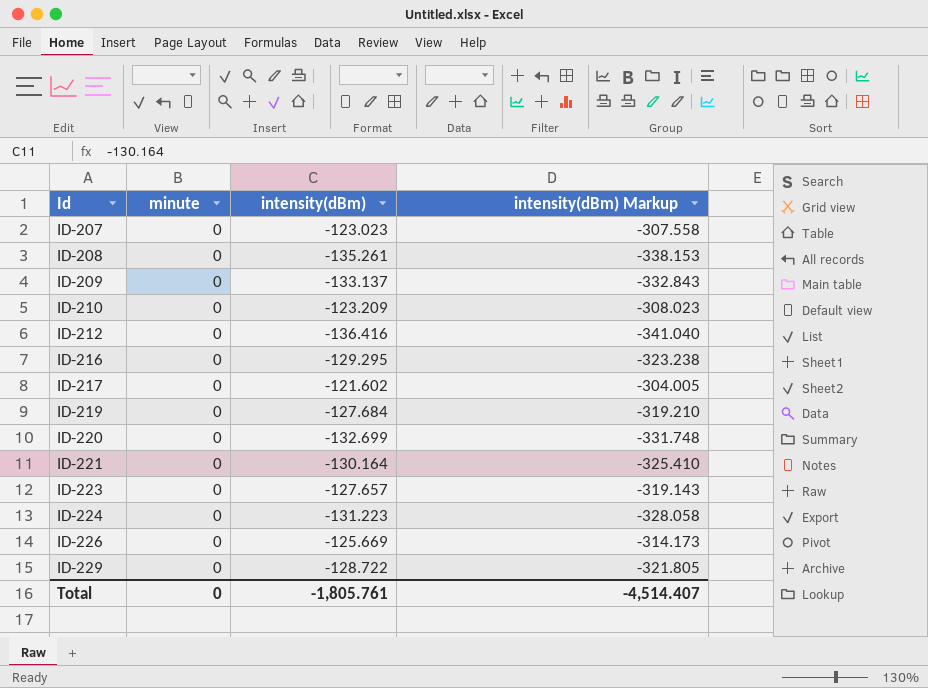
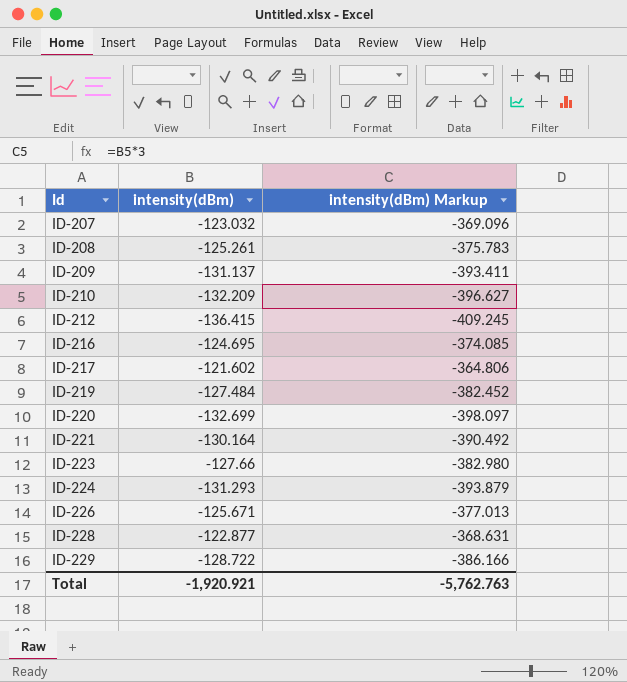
column minute | position: 2 -> none
column intensity(dBm) Markup | formula: [intensity(dBm)] * 2.5 -> [intensity(dBm)] * 3
ID-207 | intensity(dBm): -123.023 -> -123.032
ID-208 | intensity(dBm): -135.261 -> -125.261
ID-209 | intensity(dBm): -133.137 -> -131.137
ID-210 | intensity(dBm): -123.209 -> -132.209
ID-212 | intensity(dBm): -136.416 -> -136.415
ID-216 | intensity(dBm): -129.295 -> -124.695
ID-219 | intensity(dBm): -127.684 -> -127.484
ID-223 | intensity(dBm): -127.657 -> -127.66
ID-224 | intensity(dBm): -131.223 -> -131.293
ID-226 | intensity(dBm): -125.669 -> -125.671
row ID-228: none -> -122.877 | -368.631
Total | intensity(dBm): -1,805.761 -> -1,920.921
Total | intensity(dBm) Markup: -4,514.407 -> -5,762.763

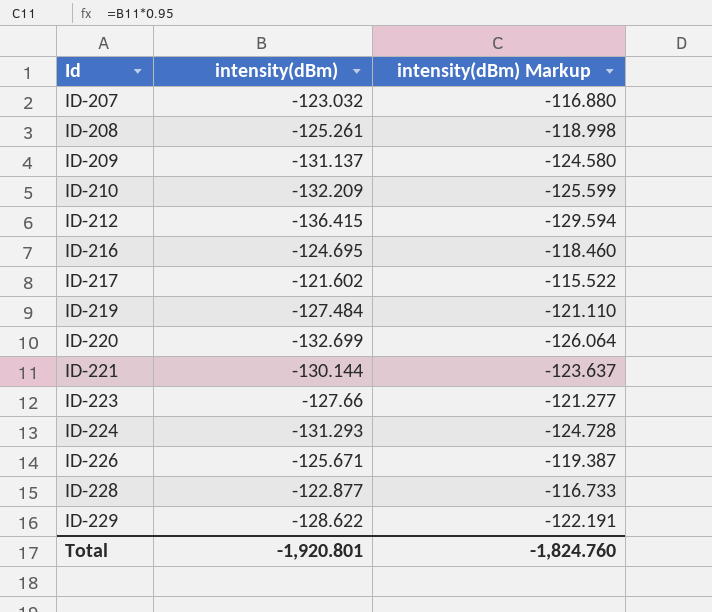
column intensity(dBm) Markup | formula: [intensity(dBm)] * 3 -> [intensity(dBm)] * 0.95
ID-221 | intensity(dBm): -130.164 -> -130.144
ID-229 | intensity(dBm): -128.722 -> -128.622
Total | intensity(dBm): -1,920.921 -> -1,920.801
Total | intensity(dBm) Markup: -5,762.763 -> -1,824.760

